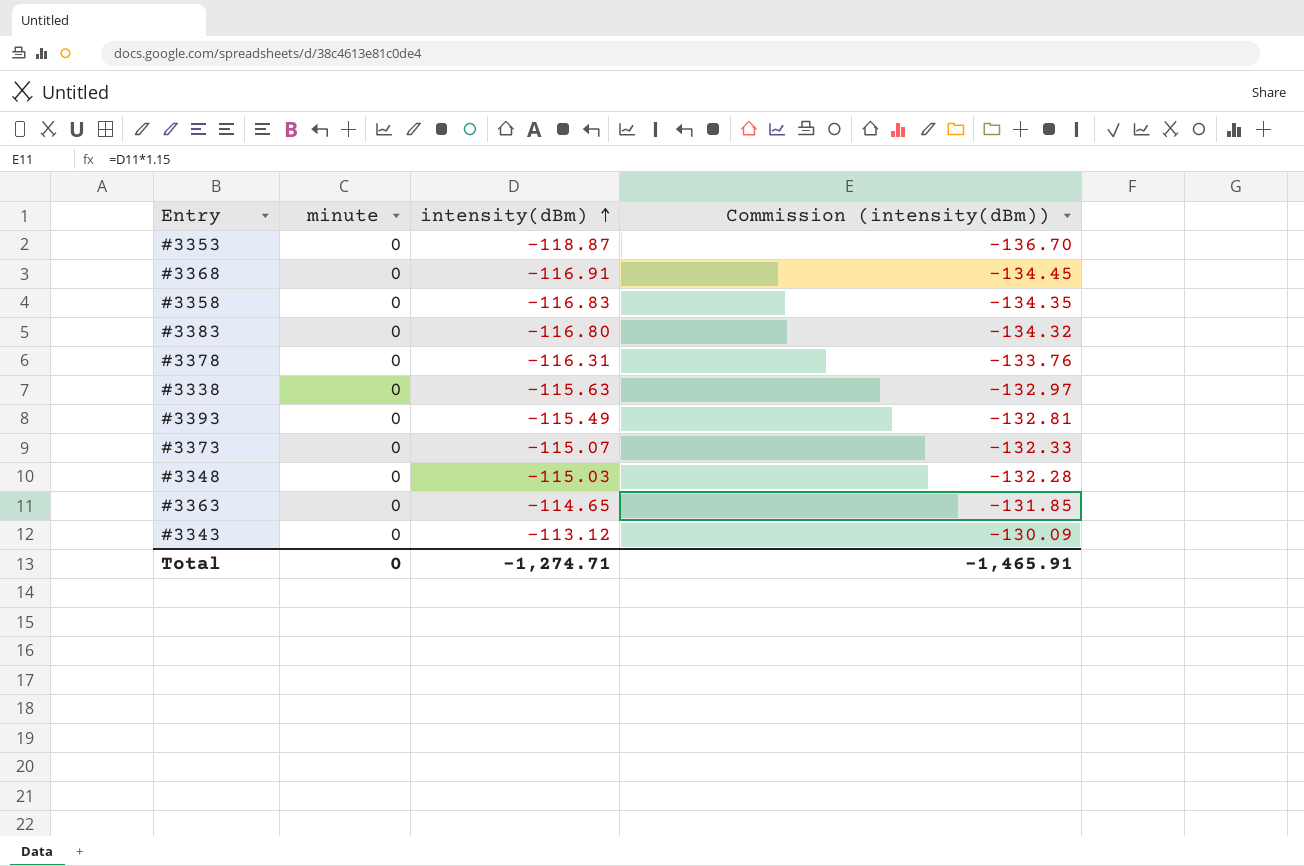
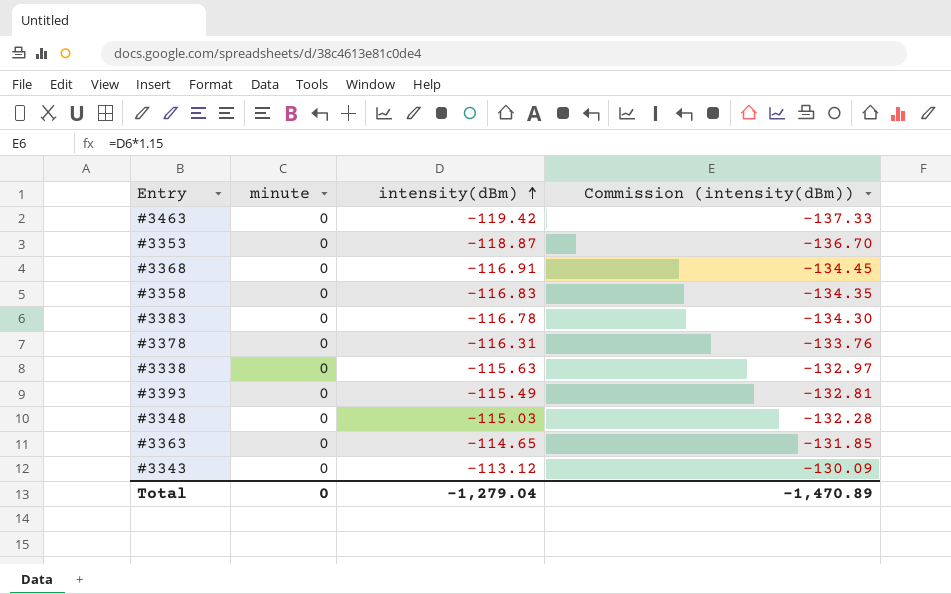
row #3373: 0 | -115.07 | -132.33 -> none
row #3463: none -> 0 | -119.42 | -137.33
#3383 | intensity(dBm): -116.80 -> -116.78
#3383 | Commission (intensity(dBm)): -134.32 -> -134.30
Total | intensity(dBm): -1,274.71 -> -1,279.04
Total | Commission (intensity(dBm)): -1,465.91 -> -1,470.89

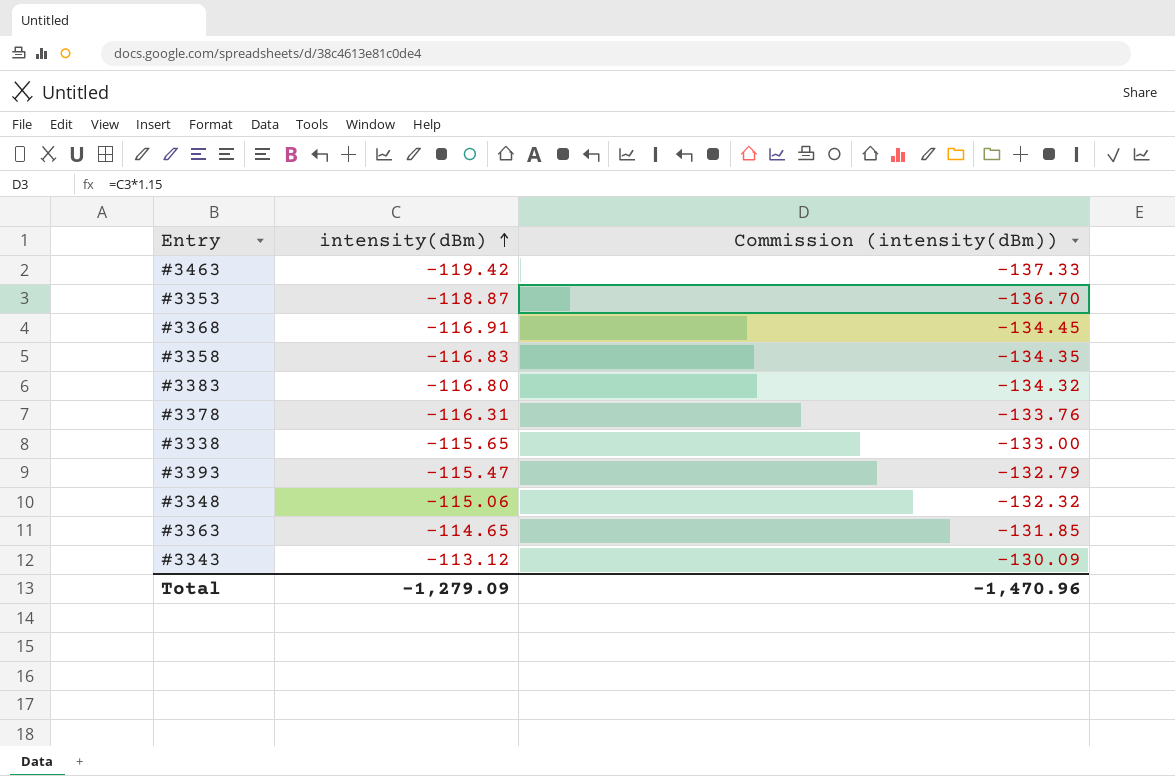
column minute | position: 2 -> none
#3383 | intensity(dBm): -116.78 -> -116.80
#3383 | Commission (intensity(dBm)): -134.30 -> -134.32
#3338 | intensity(dBm): -115.63 -> -115.65
#3338 | Commission (intensity(dBm)): -132.97 -> -133.00
#3393 | intensity(dBm): -115.49 -> -115.47
#3393 | Commission (intensity(dBm)): -132.81 -> -132.79
#3348 | intensity(dBm): -115.03 -> -115.06
#3348 | Commission (intensity(dBm)): -132.28 -> -132.32
Total | intensity(dBm): -1,279.04 -> -1,279.09
Total | Commission (intensity(dBm)): -1,470.89 -> -1,470.96

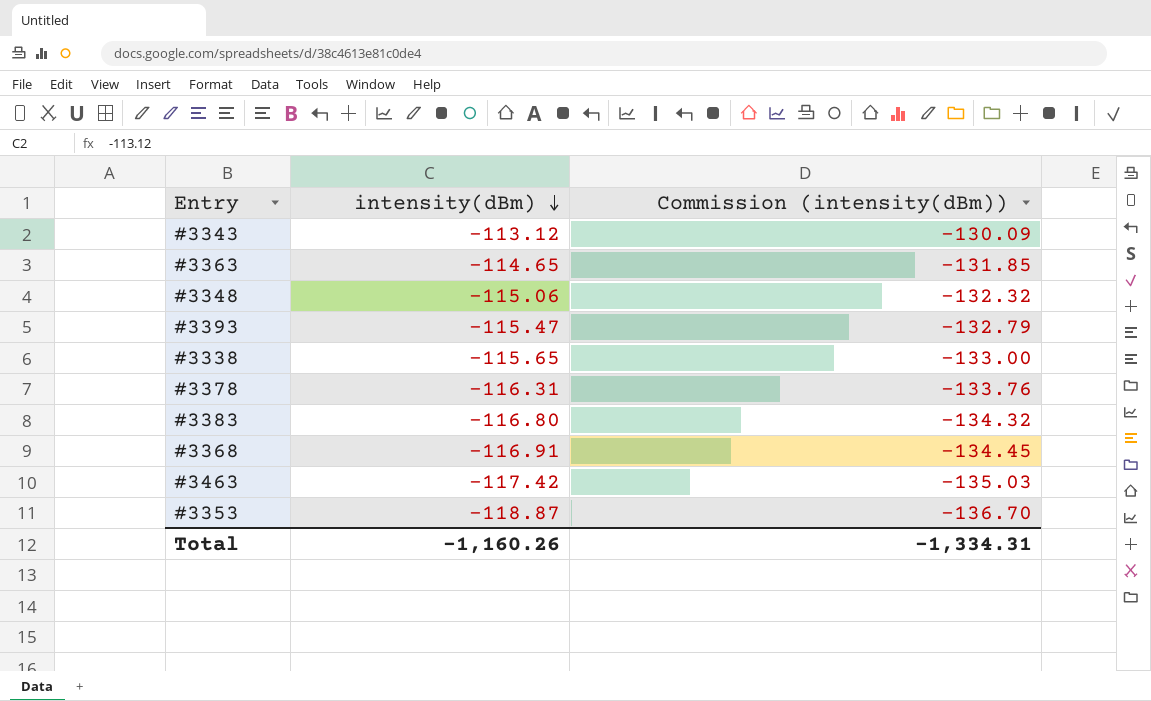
row order: intensity(dBm) ascending -> intensity(dBm) descending
row #3358: -116.83 | -134.35 -> none
#3463 | intensity(dBm): -119.42 -> -117.42
#3463 | Commission (intensity(dBm)): -137.33 -> -135.03
Total | intensity(dBm): -1,279.09 -> -1,160.26
Total | Commission (intensity(dBm)): -1,470.96 -> -1,334.31

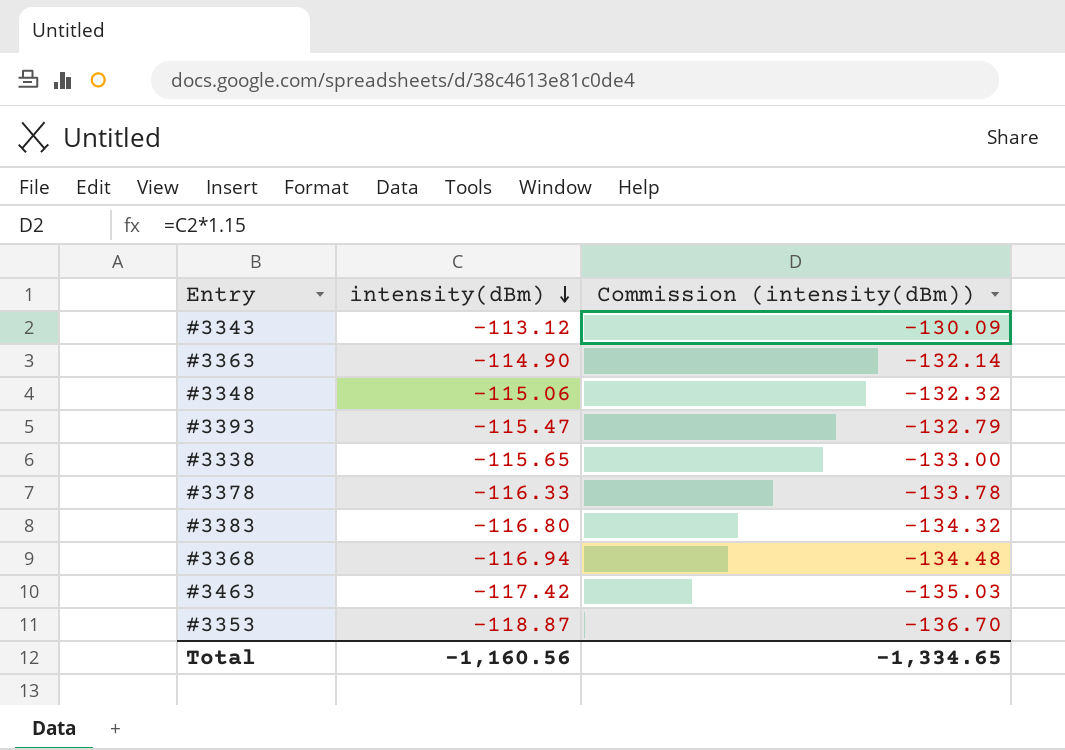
#3363 | intensity(dBm): -114.65 -> -114.90
#3363 | Commission (intensity(dBm)): -131.85 -> -132.14
#3378 | intensity(dBm): -116.31 -> -116.33
#3378 | Commission (intensity(dBm)): -133.76 -> -133.78
#3368 | intensity(dBm): -116.91 -> -116.94
#3368 | Commission (intensity(dBm)): -134.45 -> -134.48
Total | intensity(dBm): -1,160.26 -> -1,160.56
Total | Commission (intensity(dBm)): -1,334.31 -> -1,334.65

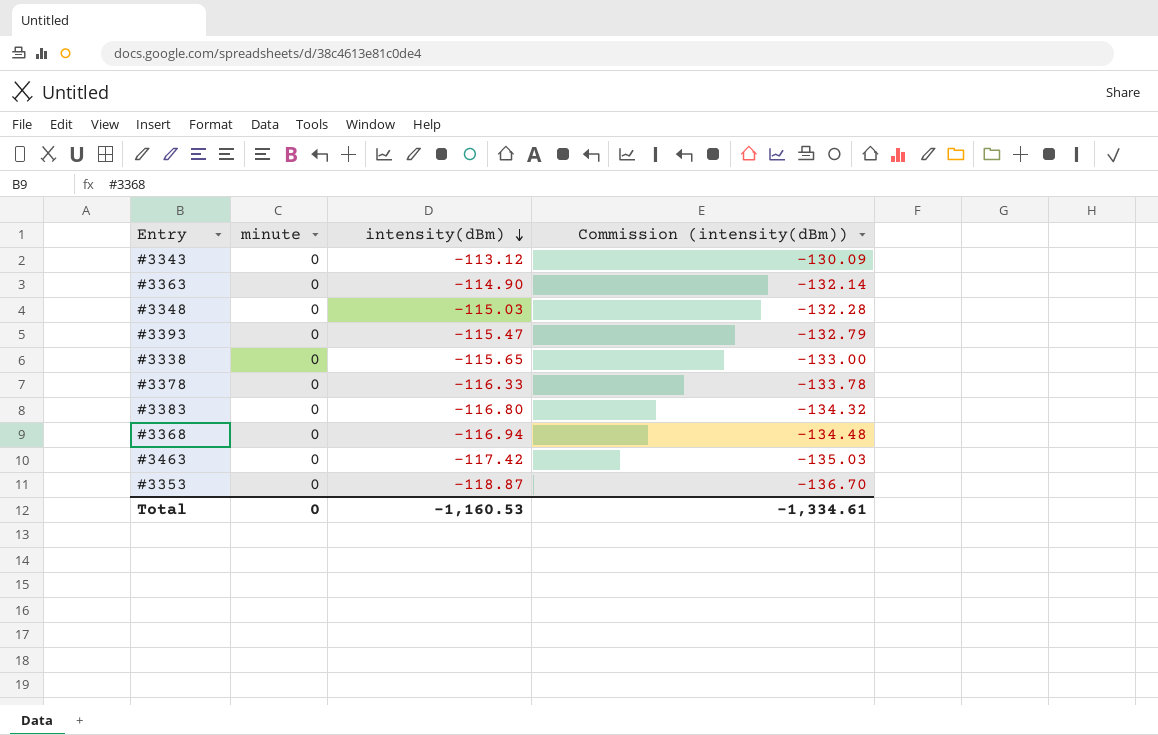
column minute | position: none -> 2
#3348 | intensity(dBm): -115.06 -> -115.03
#3348 | Commission (intensity(dBm)): -132.32 -> -132.28
Total | intensity(dBm): -1,160.56 -> -1,160.53
Total | Commission (intensity(dBm)): -1,334.65 -> -1,334.61

